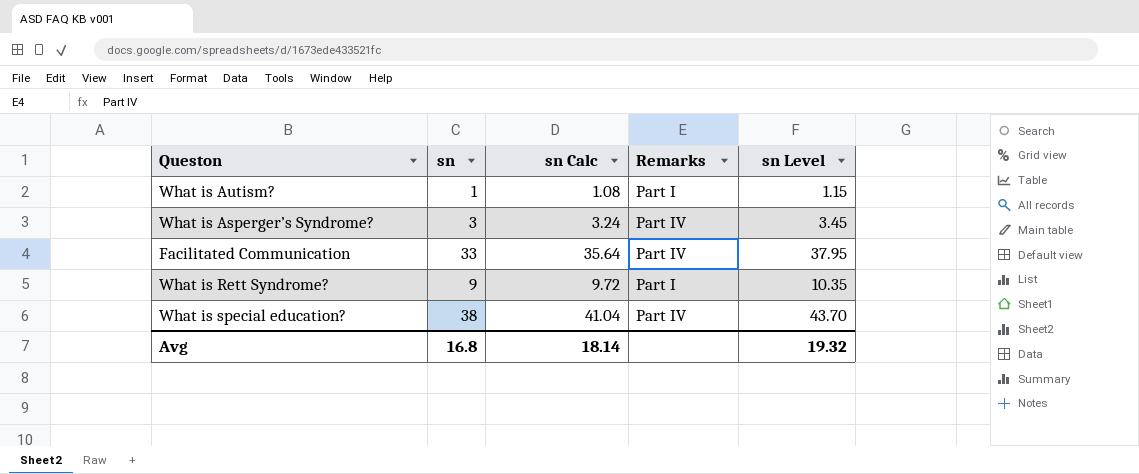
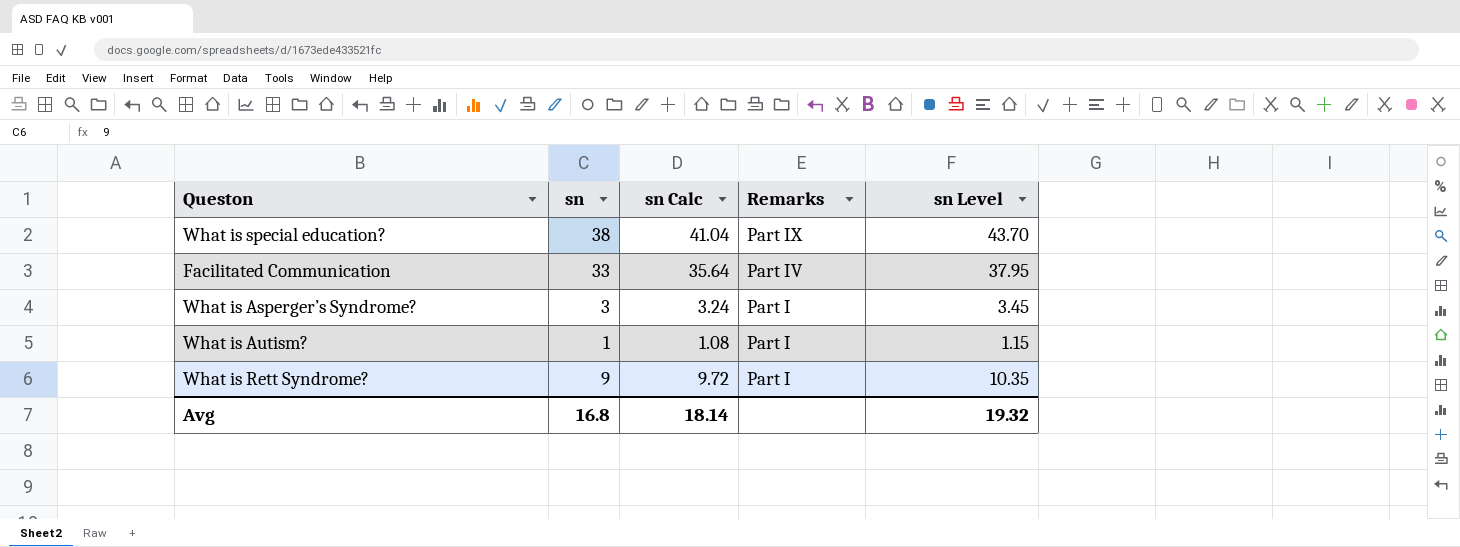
row order: none -> Remarks descending
What is special education? | Remarks: Part IV -> Part IX
What is Asperger’s Syndrome? | Remarks: Part IV -> Part I

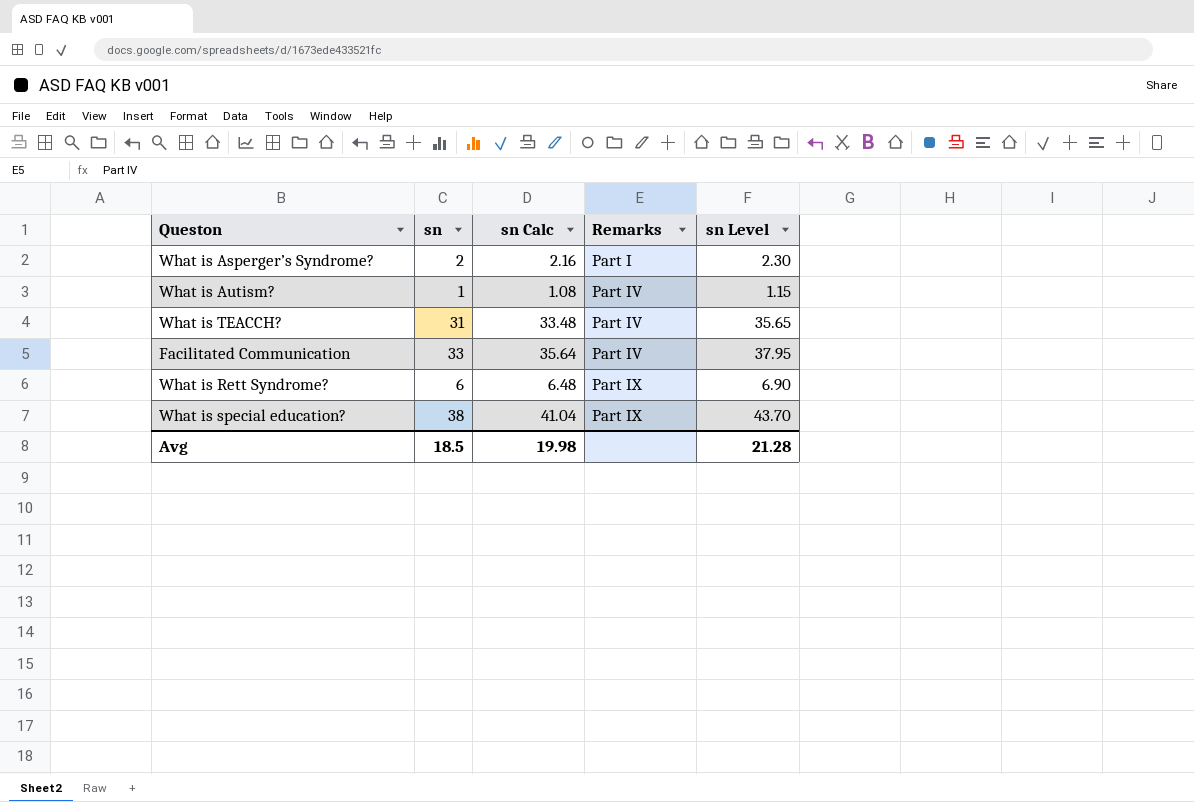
row order: Remarks descending -> Remarks ascending
What is Asperger’s Syndrome? | sn: 3 -> 2
What is Asperger’s Syndrome? | sn Calc: 3.24 -> 2.16
What is Asperger’s Syndrome? | sn Level: 3.45 -> 2.30
What is Autism? | Remarks: Part I -> Part IV
row What is TEACCH?: none -> 31 | 33.48 | Part IV | 35.65
What is Rett Syndrome? | sn: 9 -> 6
What is Rett Syndrome? | sn Calc: 9.72 -> 6.48
What is Rett Syndrome? | Remarks: Part I -> Part IX
What is Rett Syndrome? | sn Level: 10.35 -> 6.90
Avg | sn: 16.8 -> 18.5
Avg | sn Calc: 18.14 -> 19.98
Avg | sn Level: 19.32 -> 21.28

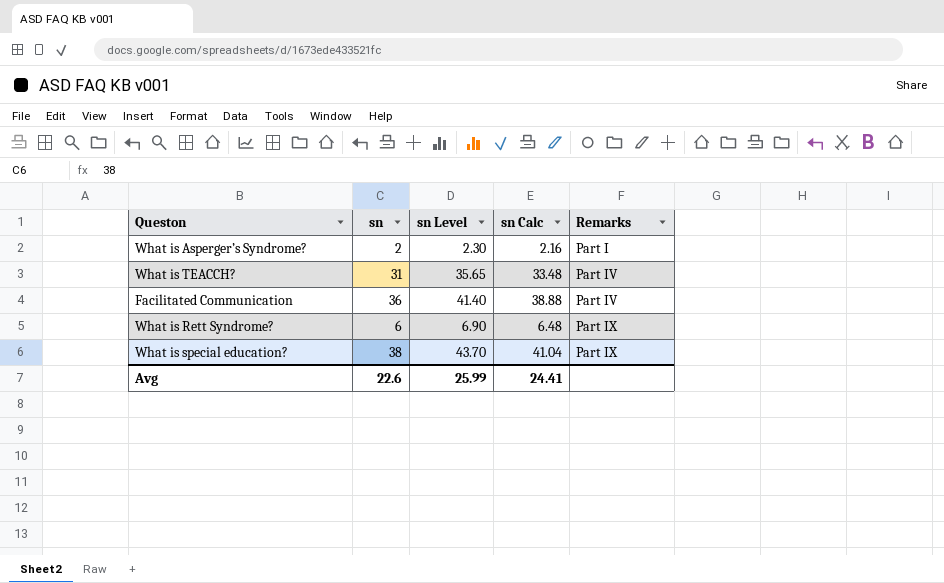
column sn Level | position: 5 -> 3
row What is Autism?: 1 | 1.08 | Part IV | 1.15 -> none
Facilitated Communication | sn: 33 -> 36
Facilitated Communication | sn Level: 37.95 -> 41.40
Facilitated Communication | sn Calc: 35.64 -> 38.88
Avg | sn: 18.5 -> 22.6
Avg | sn Level: 21.28 -> 25.99
Avg | sn Calc: 19.98 -> 24.41

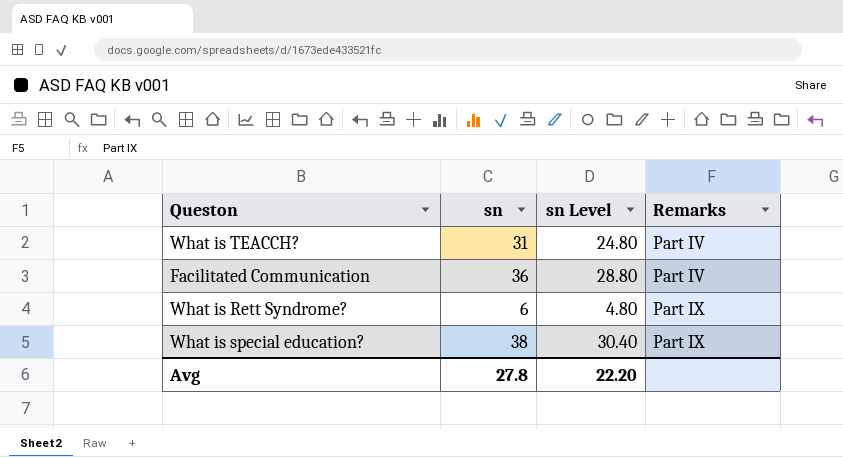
column sn Calc | formula: [sn] * 1.08 -> none
column sn Level | formula: [sn] * 1.15 -> [sn] * 0.8
row What is Asperger’s Syndrome?: 2 | 2.30 | 2.16 | Part I -> none
Avg | sn: 22.6 -> 27.8
Avg | sn Level: 25.99 -> 22.20

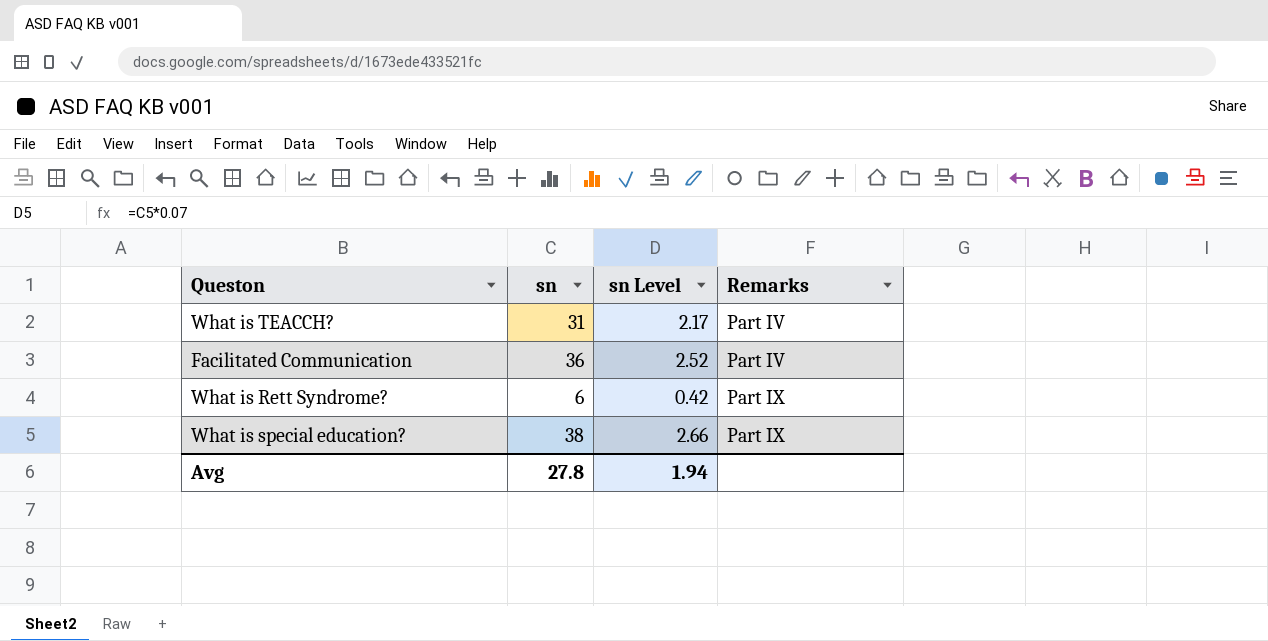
column sn Level | formula: [sn] * 0.8 -> [sn] * 0.07
Avg | sn Level: 22.20 -> 1.94

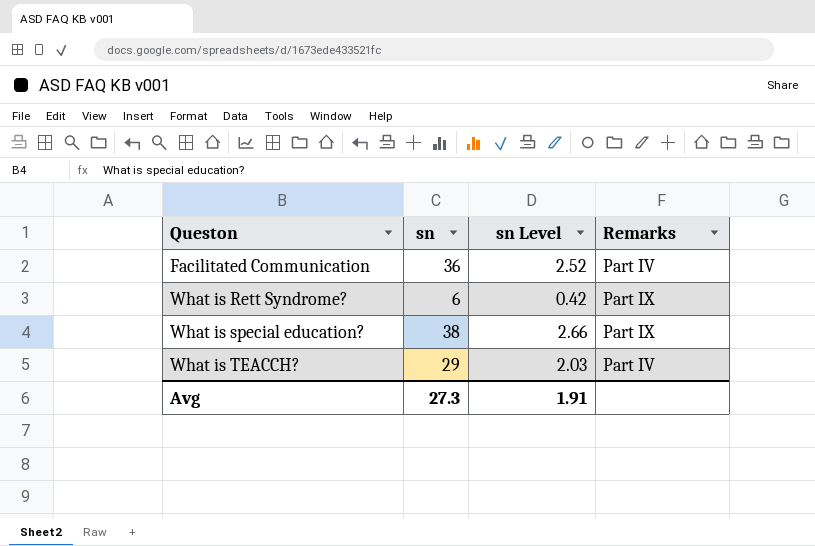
row order: Remarks ascending -> Queston ascending
What is TEACCH? | sn: 31 -> 29
What is TEACCH? | sn Level: 2.17 -> 2.03
Avg | sn: 27.8 -> 27.3
Avg | sn Level: 1.94 -> 1.91

